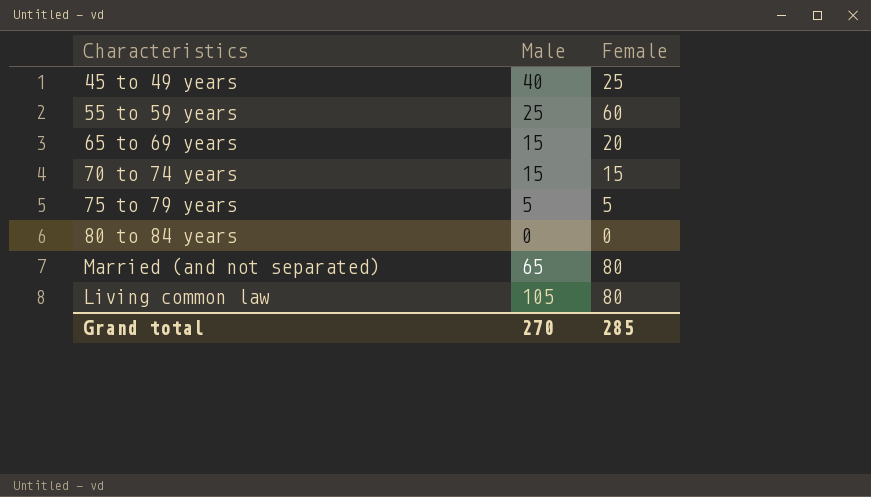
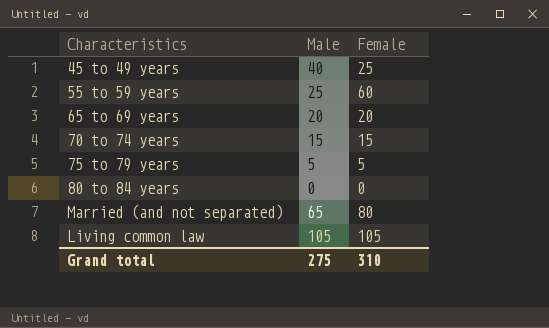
65 to 69 years | Male: 15 -> 20
Living common law | Female: 80 -> 105
Grand total | Male: 270 -> 275
Grand total | Female: 285 -> 310

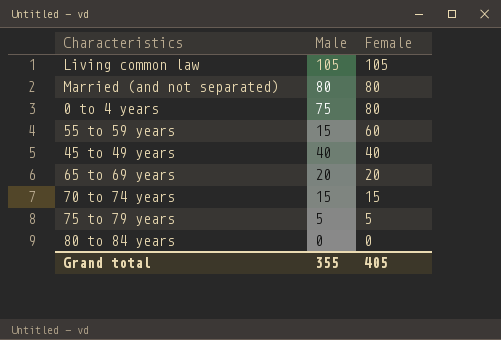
row order: none -> Female descending
Married (and not separated) | Male: 65 -> 80
row 0 to 4 years: none -> 75 | 80
55 to 59 years | Male: 25 -> 15
45 to 49 years | Female: 25 -> 40
Grand total | Male: 275 -> 355
Grand total | Female: 310 -> 405

